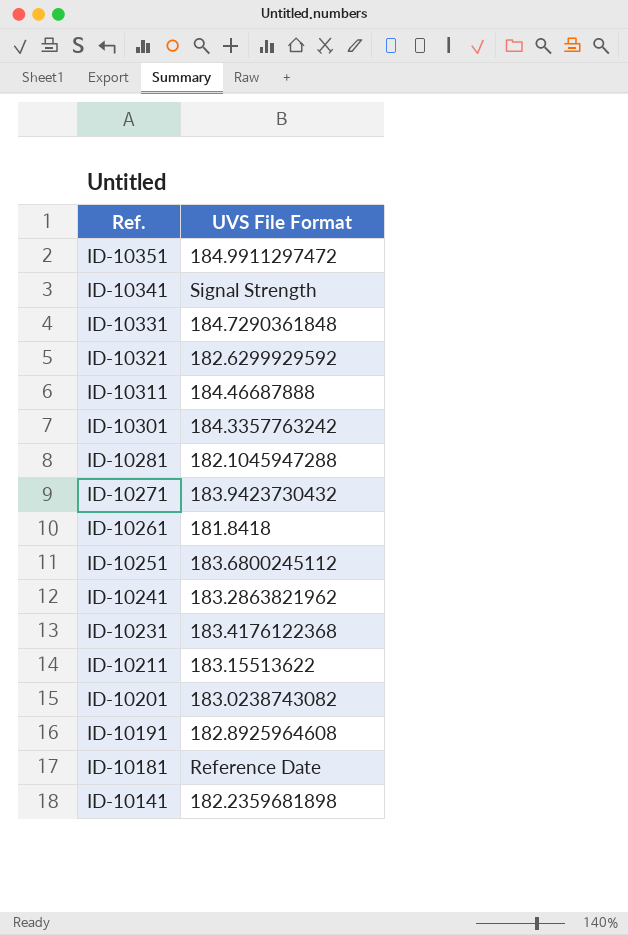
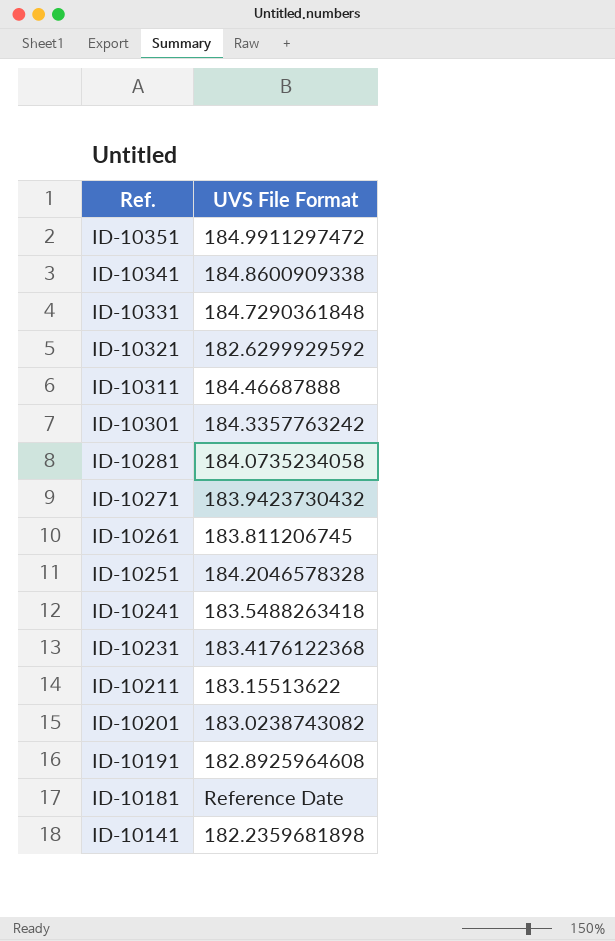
ID-10341 | UVS File Format: Signal Strength -> 184.8600909338
ID-10281 | UVS File Format: 182.1045947288 -> 184.0735234058
ID-10261 | UVS File Format: 181.8418 -> 183.811206745
ID-10251 | UVS File Format: 183.6800245112 -> 184.2046578328
ID-10241 | UVS File Format: 183.2863821962 -> 183.5488263418

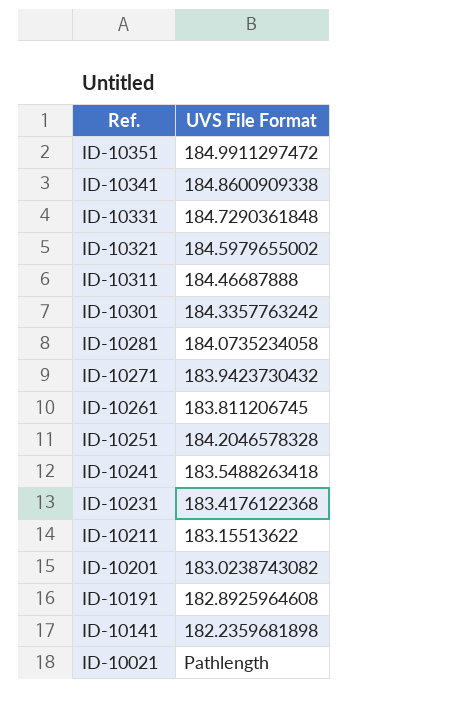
row ID-10181: Reference Date -> none
ID-10321 | UVS File Format: 182.6299929592 -> 184.5979655002
row ID-10021: none -> Pathlength

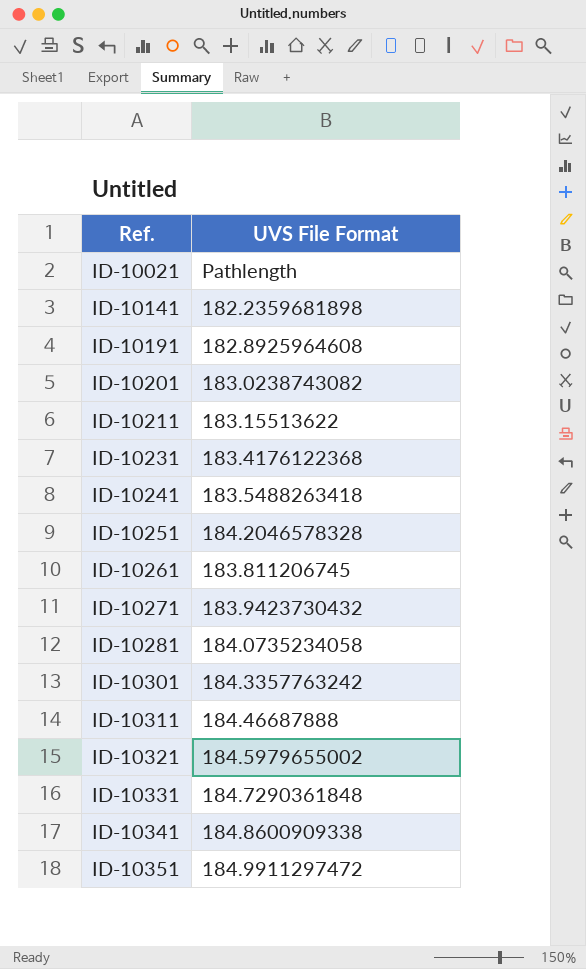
row order: Ref. descending -> Ref. ascending

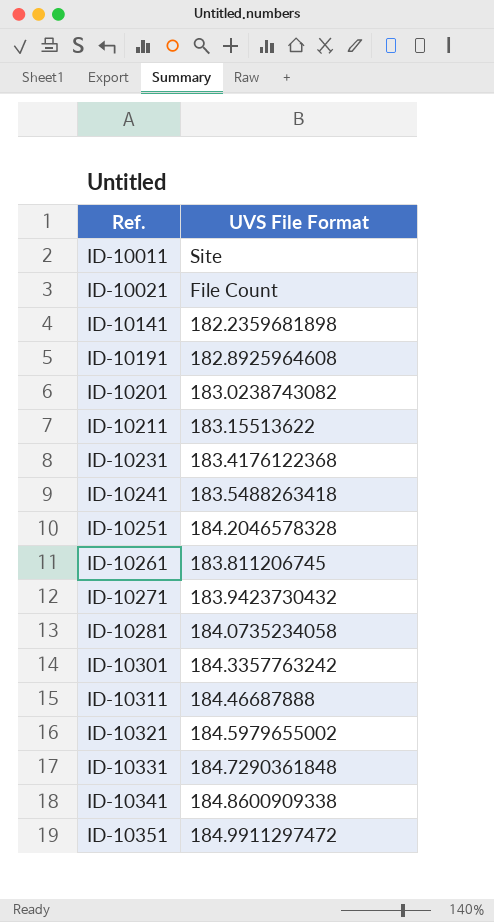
row ID-10011: none -> Site
ID-10021 | UVS File Format: Pathlength -> File Count

